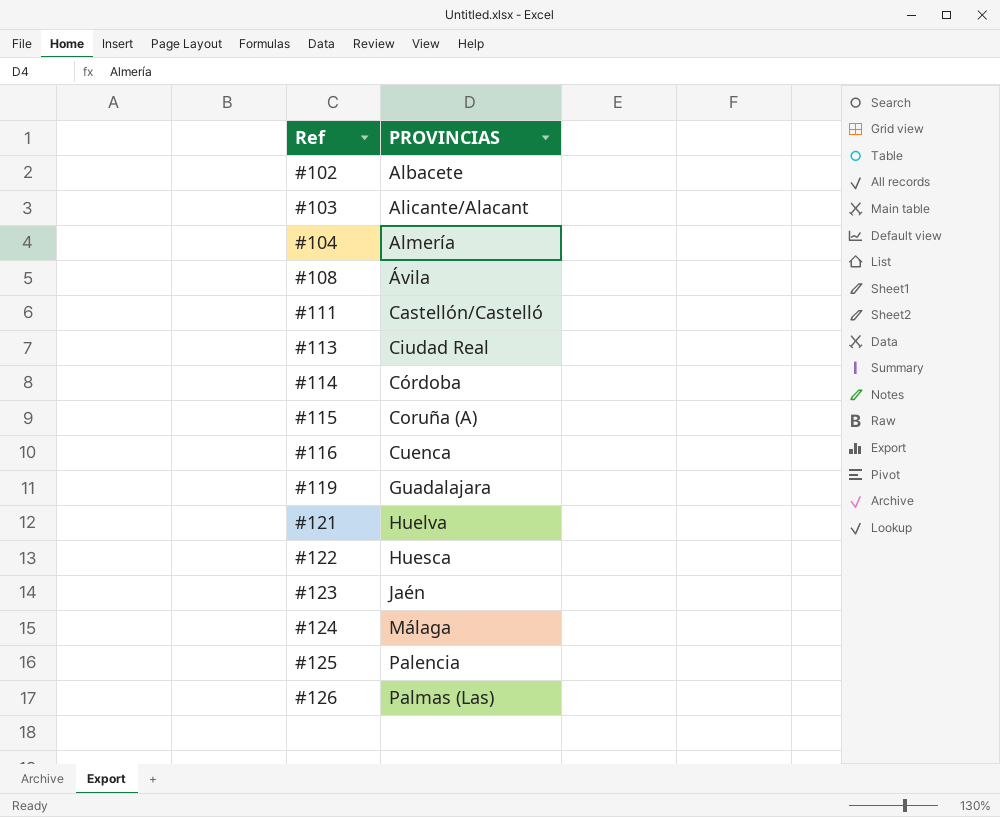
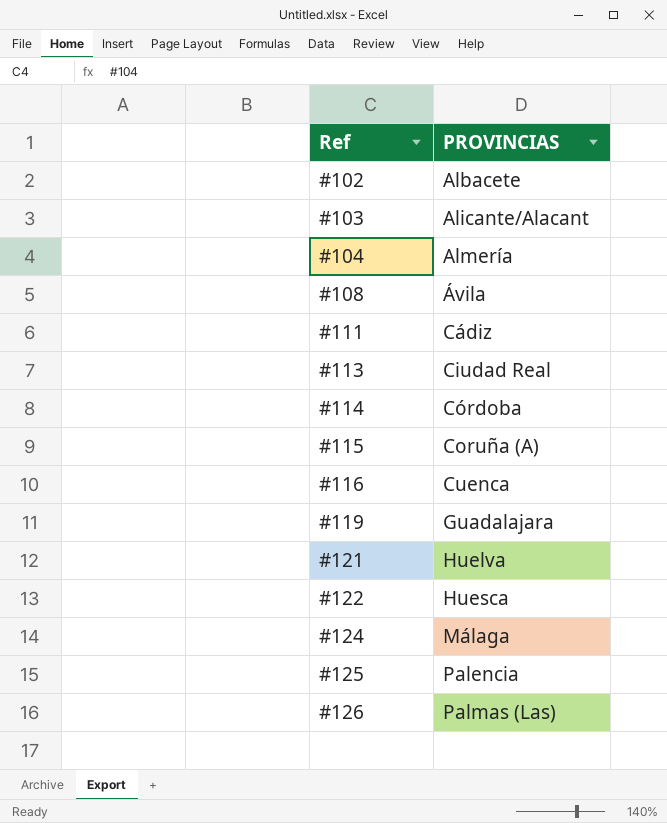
row #123: Jaén -> none
#111 | PROVINCIAS: Castellón/Castelló -> Cádiz

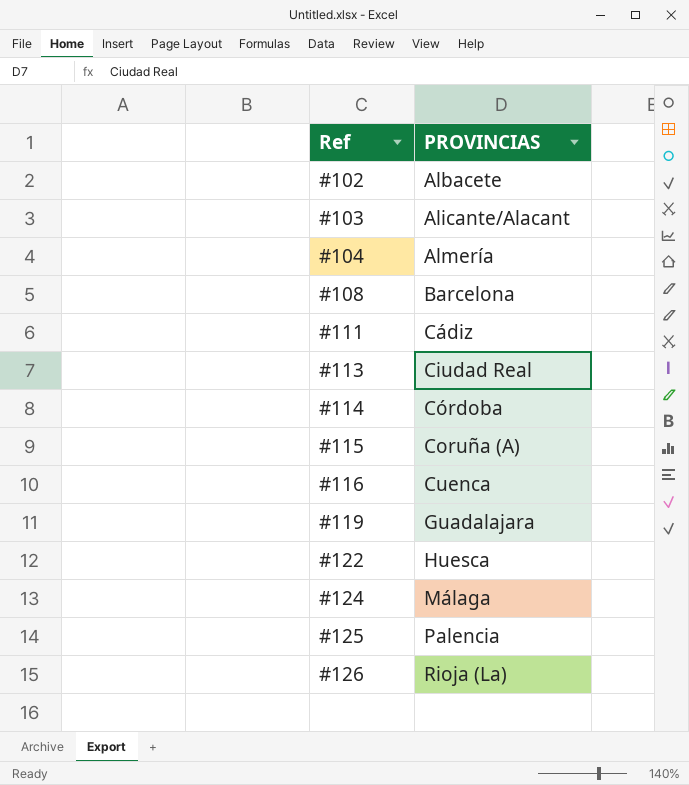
row #121: Huelva -> none
#108 | PROVINCIAS: Ávila -> Barcelona
#126 | PROVINCIAS: Palmas (Las) -> Rioja (La)

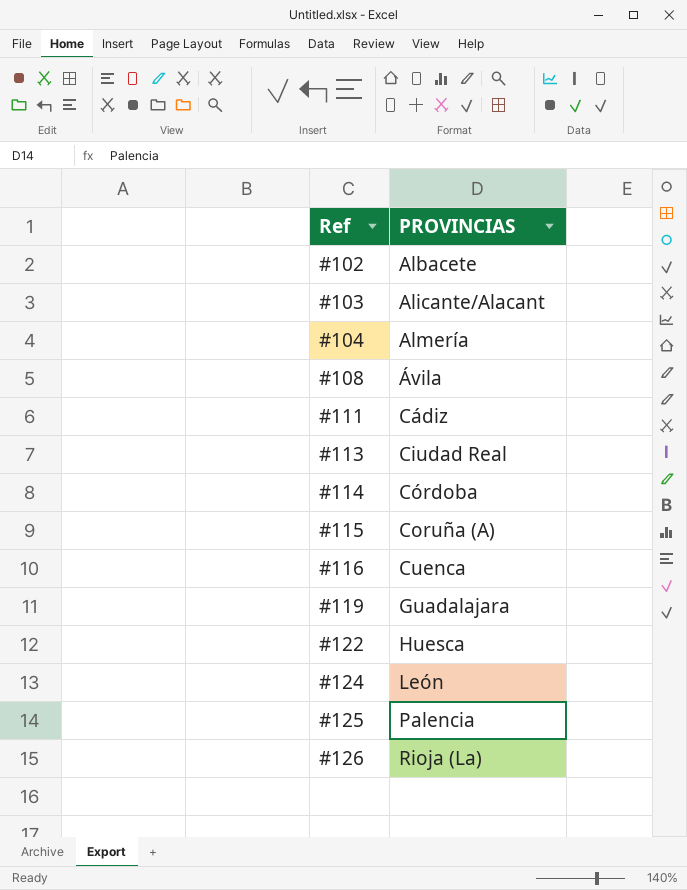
#108 | PROVINCIAS: Barcelona -> Ávila
#124 | PROVINCIAS: Málaga -> León

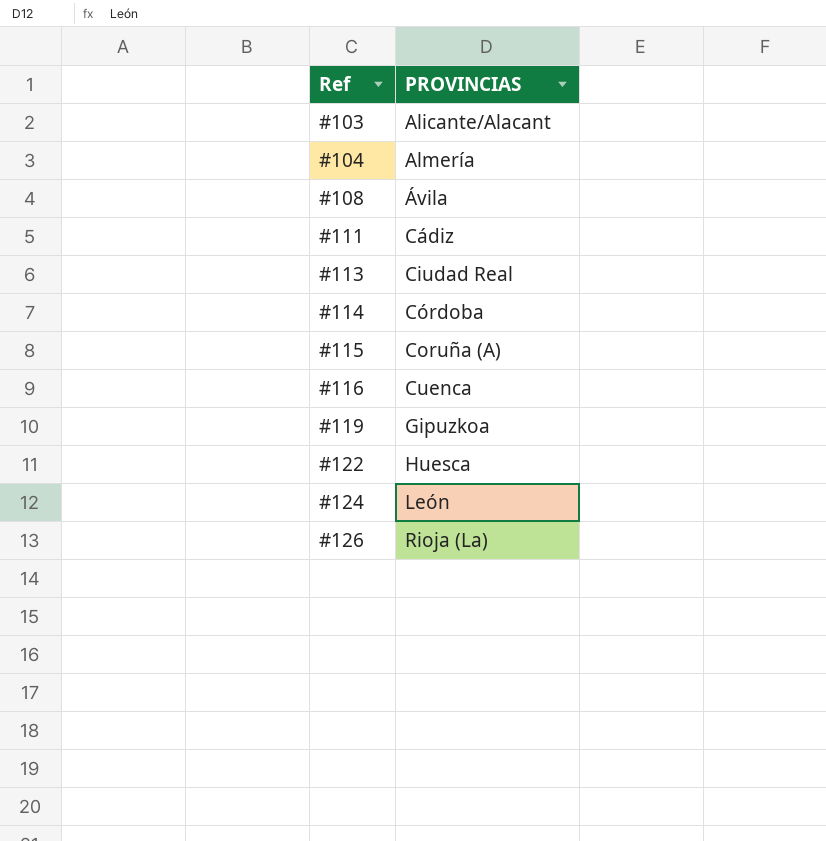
row #102: Albacete -> none
row #125: Palencia -> none
#119 | PROVINCIAS: Guadalajara -> Gipuzkoa

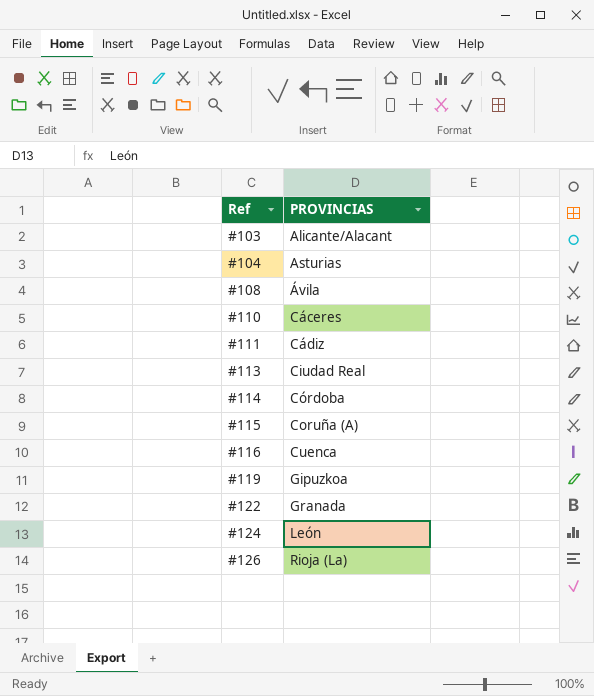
#104 | PROVINCIAS: Almería -> Asturias
row #110: none -> Cáceres
#122 | PROVINCIAS: Huesca -> Granada

